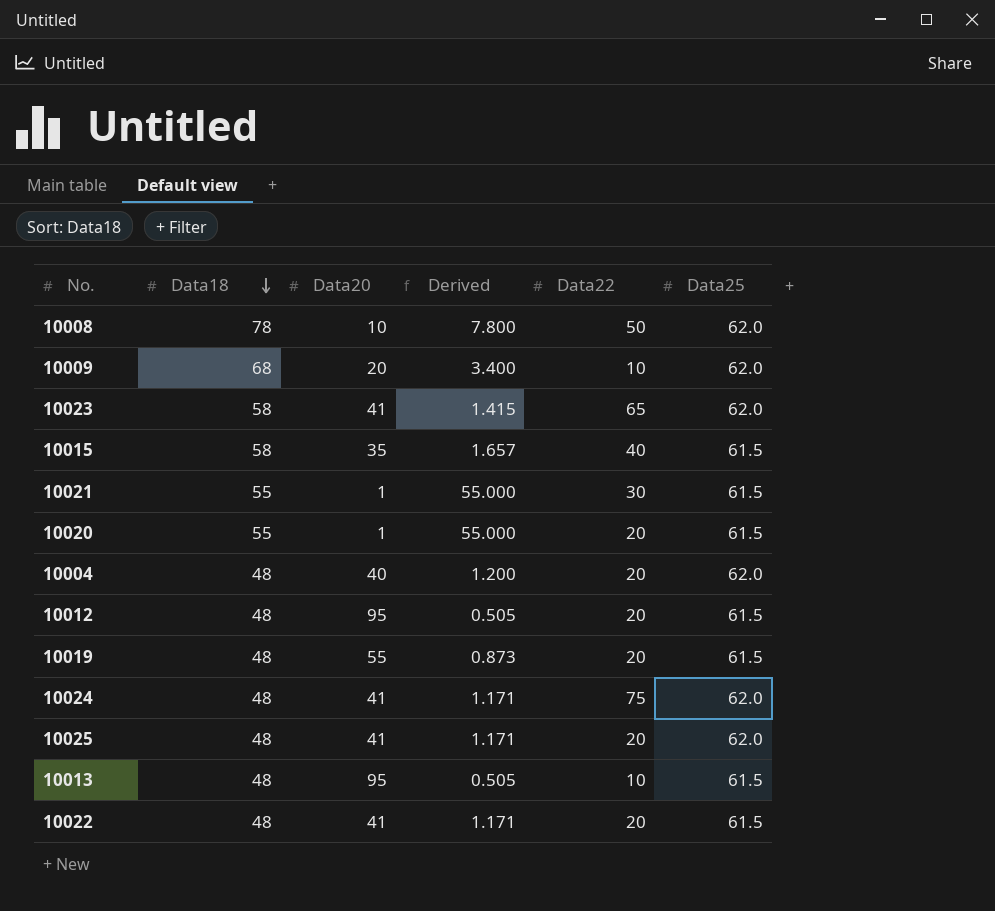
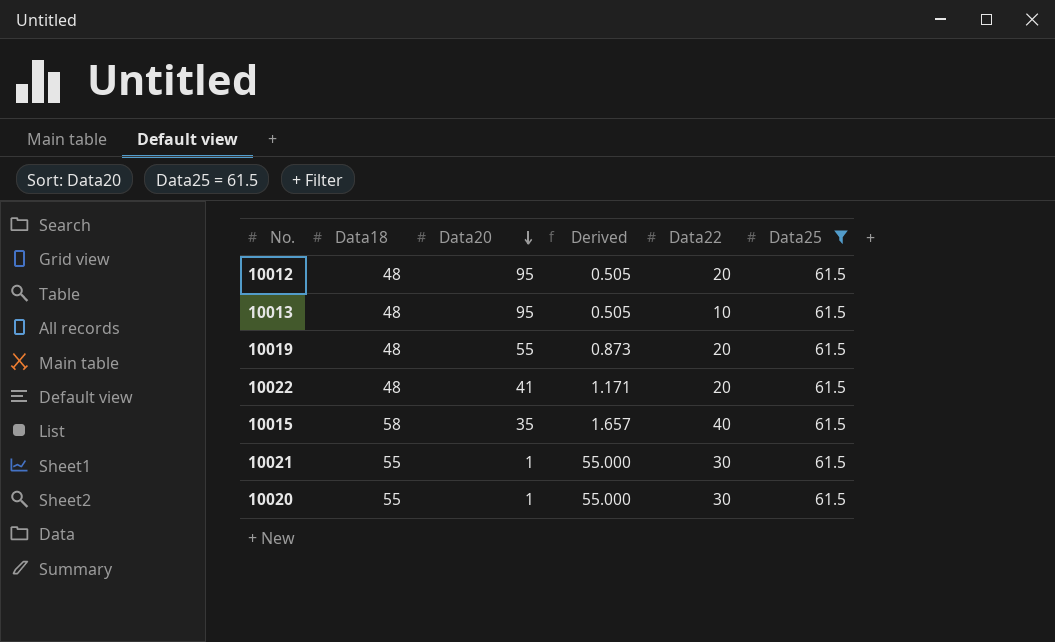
filter: none -> Data25 = 61.5
row order: Data18 descending -> Data20 descending
10020 | Data22: 20 -> 30

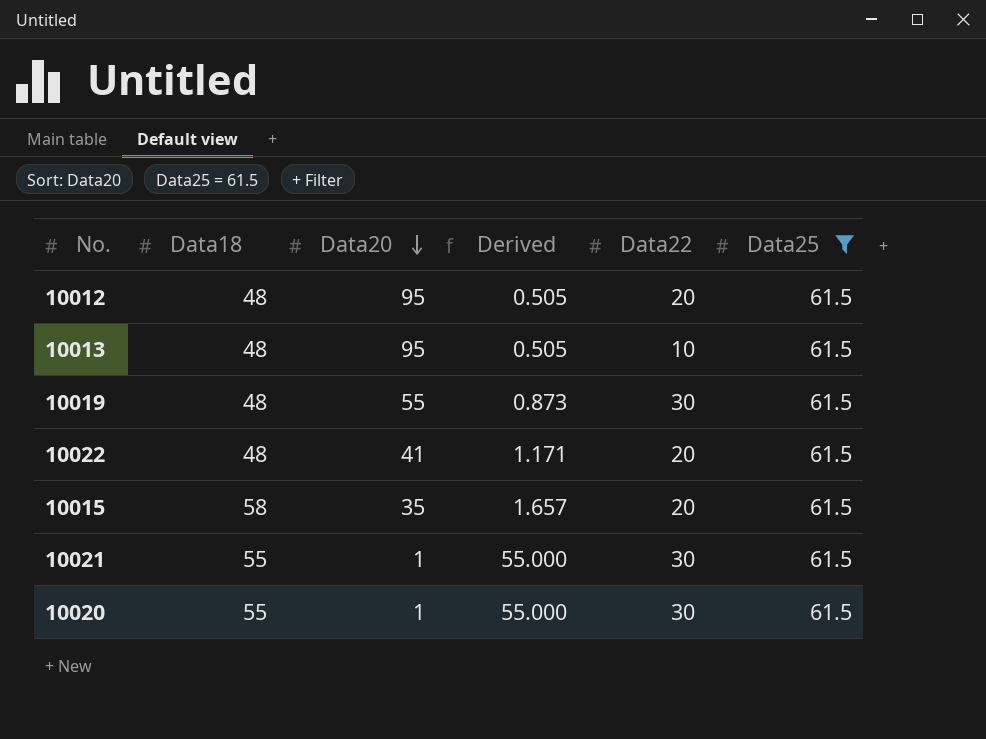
10019 | Data22: 20 -> 30
10015 | Data22: 40 -> 20

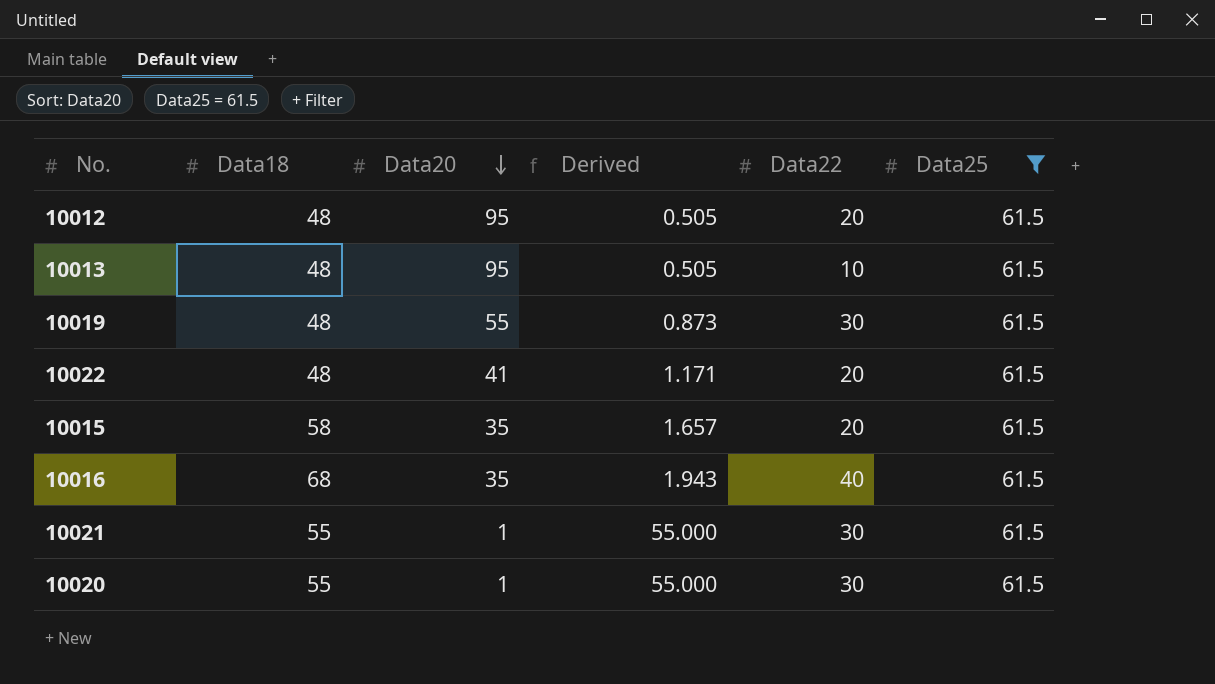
row 10016: none -> 68 | 35 | 1.943 | 40 | 61.5

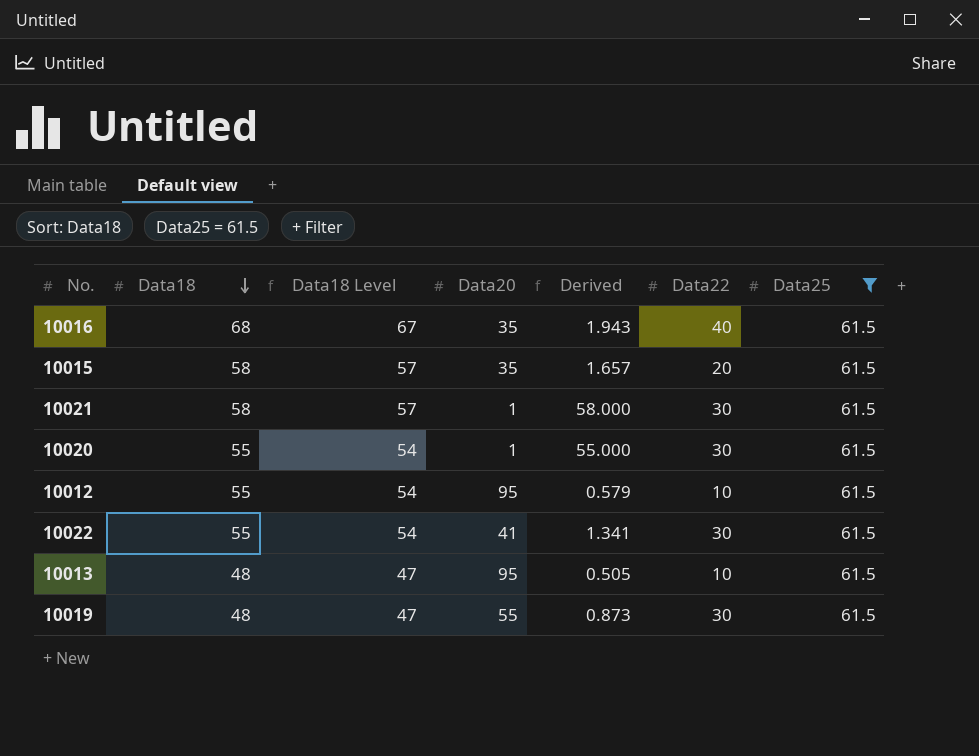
row order: Data20 descending -> Data18 descending
column Data18 Level | formula: none -> [Data18] - 1
10021 | Data18: 55 -> 58
10021 | Derived: 55.000 -> 58.000
10012 | Data18: 48 -> 55
10012 | Derived: 0.505 -> 0.579
10012 | Data22: 20 -> 10
10022 | Data18: 48 -> 55
10022 | Derived: 1.171 -> 1.341
10022 | Data22: 20 -> 30

